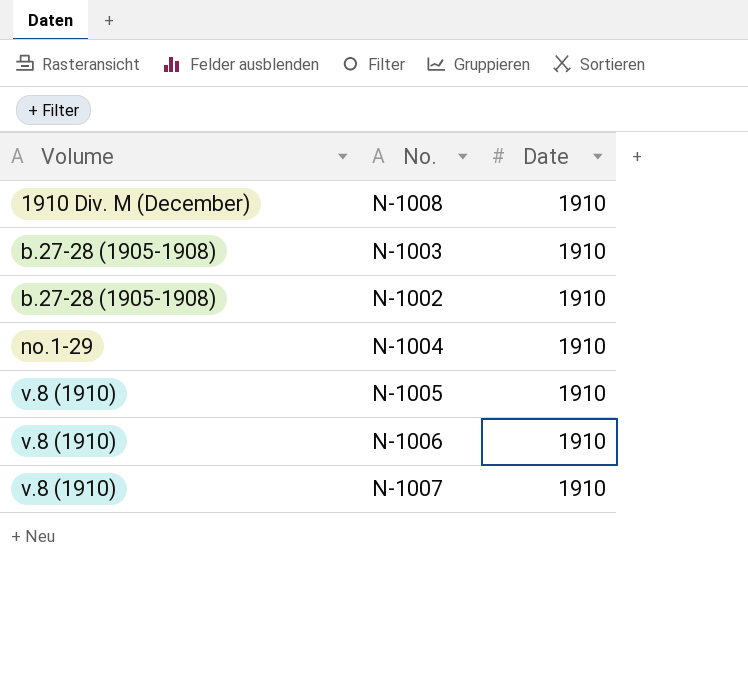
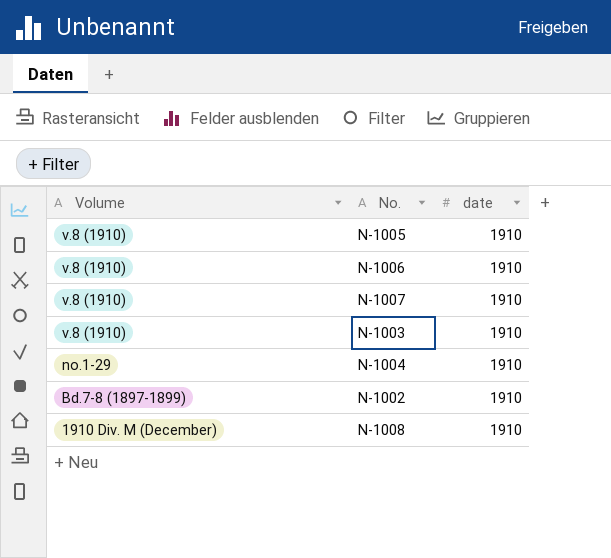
row order: Volume ascending -> Volume descending
column name: Date -> date
N-1003 | Volume: b.27-28 (1905-1908) -> v.8 (1910)
N-1002 | Volume: b.27-28 (1905-1908) -> Bd.7-8 (1897-1899)

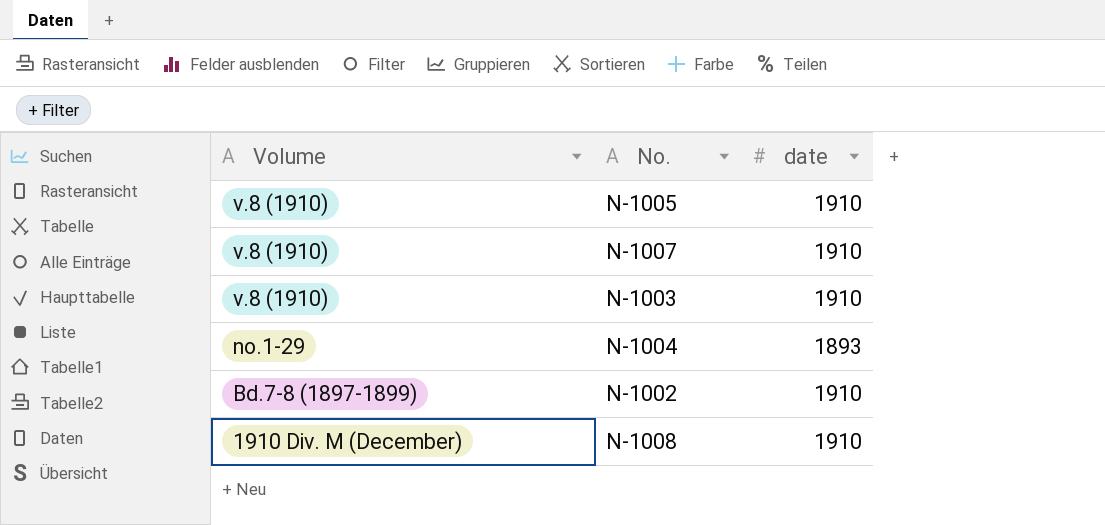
row N-1006: v.8 (1910) | 1910 -> none
N-1004 | date: 1910 -> 1893

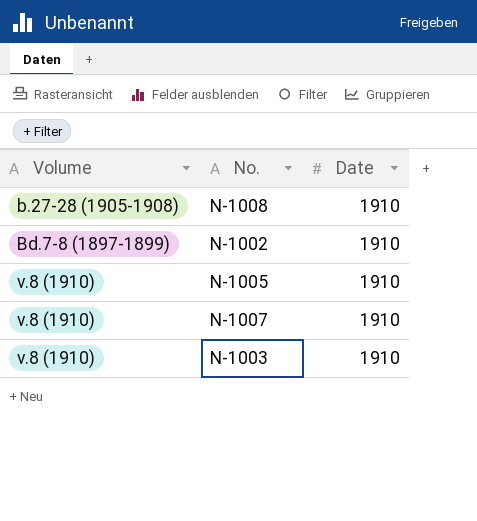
row order: Volume descending -> Volume ascending
column name: date -> Date
row N-1004: no.1-29 | 1893 -> none
N-1008 | Volume: 1910 Div. M (December) -> b.27-28 (1905-1908)

